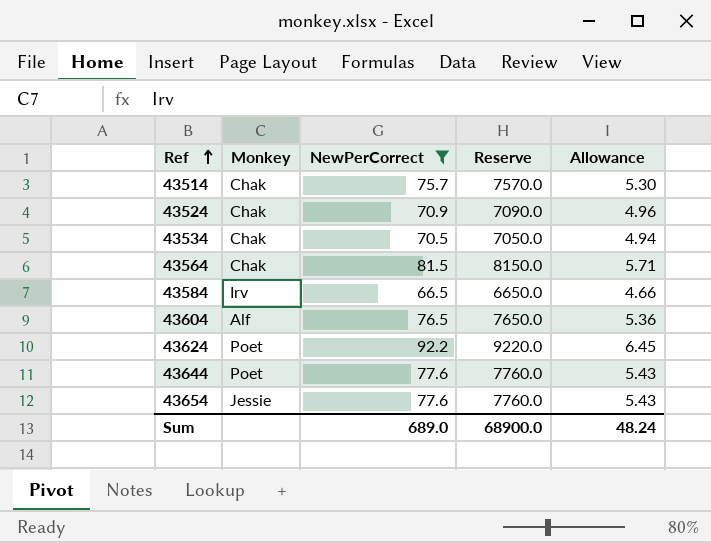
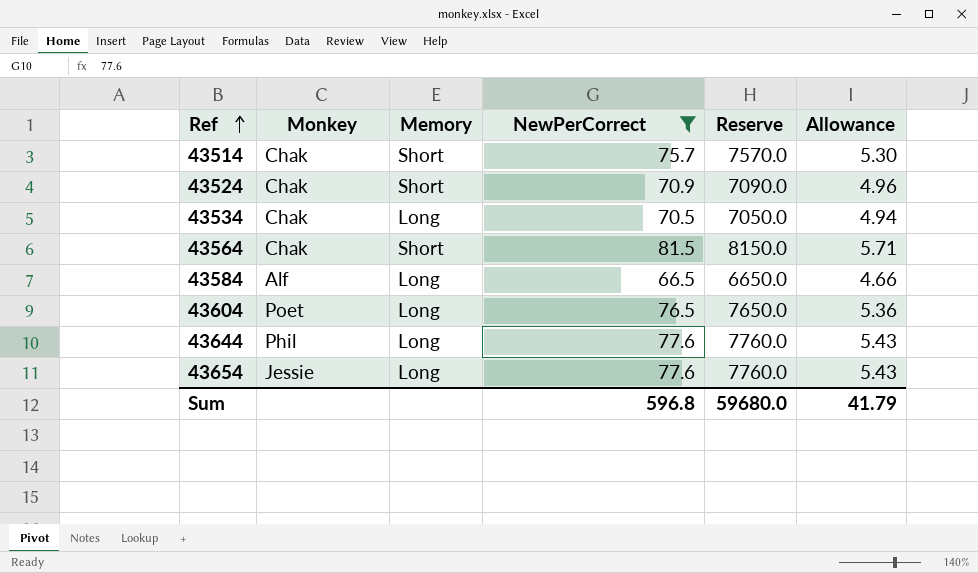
column Memory | position: none -> 3
row 43624: Poet | 92.2 | 9220.0 | 6.45 -> none
43584 | Monkey: Irv -> Alf
43604 | Monkey: Alf -> Poet
43644 | Monkey: Poet -> Phil
Sum | NewPerCorrect: 689.0 -> 596.8
Sum | Reserve: 68900.0 -> 59680.0
Sum | Allowance: 48.24 -> 41.79

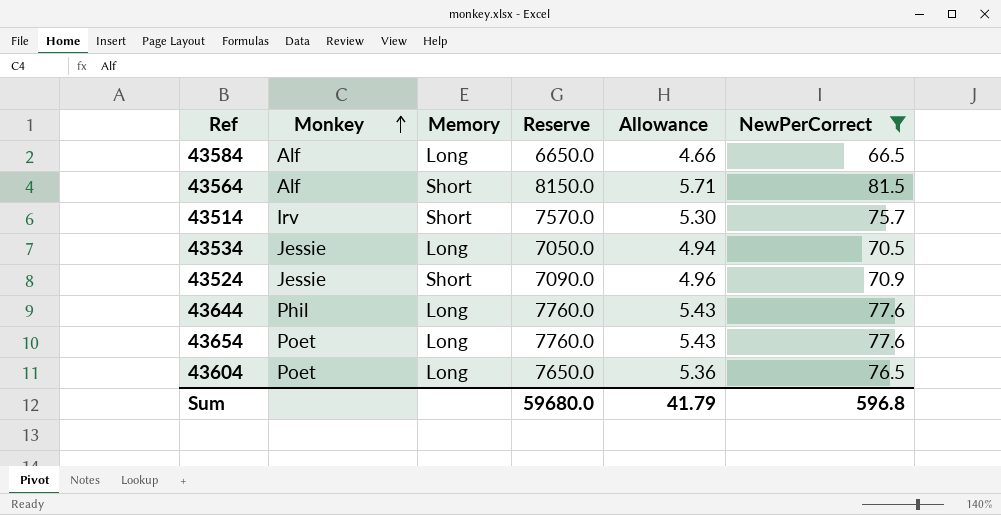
row order: Ref ascending -> Monkey ascending
column NewPerCorrect | position: 4 -> 6
43564 | Monkey: Chak -> Alf
43514 | Monkey: Chak -> Irv
43534 | Monkey: Chak -> Jessie
43524 | Monkey: Chak -> Jessie
43654 | Monkey: Jessie -> Poet

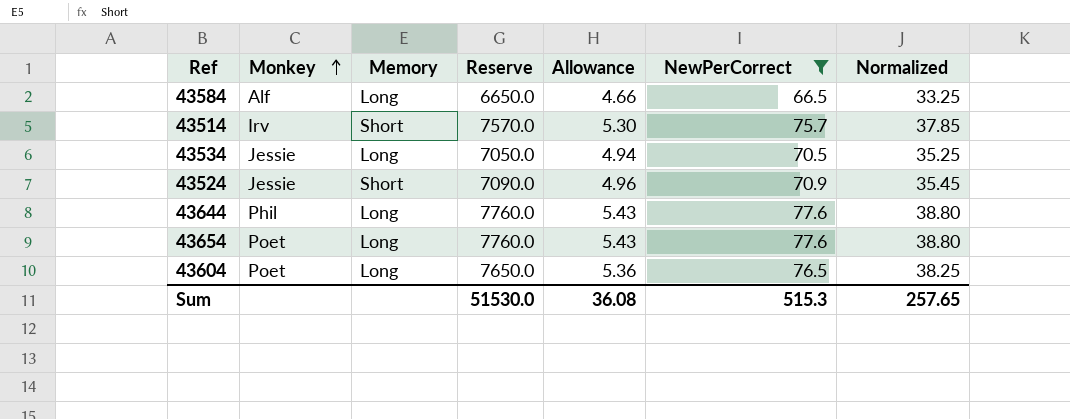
column Normalized | formula: none -> [NewPerCorrect] * 0.5
row 43564: Alf | Short | 8150.0 | 5.71 | 81.5 -> none
Sum | Reserve: 59680.0 -> 51530.0
Sum | Allowance: 41.79 -> 36.08
Sum | NewPerCorrect: 596.8 -> 515.3

